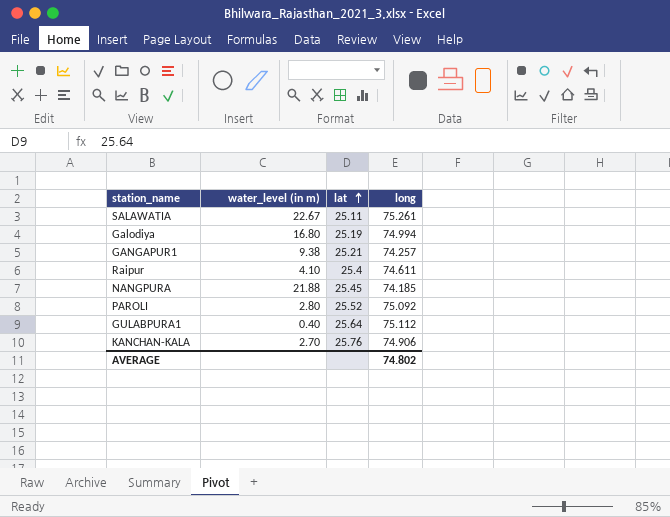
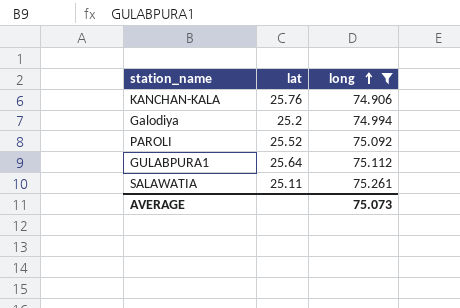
filter: none -> long >= 74.906
row order: lat ascending -> long ascending
column water_level (in m) | position: 2 -> none
Galodiya | lat: 25.19 -> 25.2
AVERAGE | long: 74.802 -> 75.073

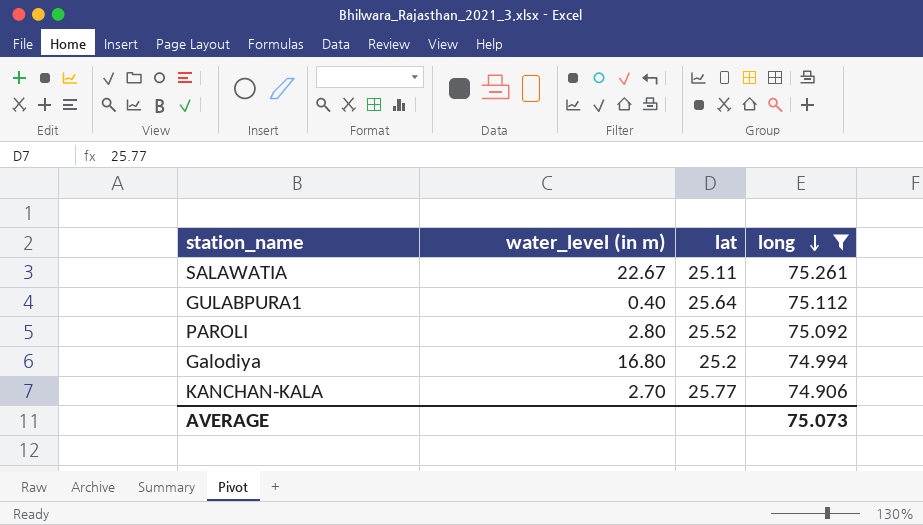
row order: long ascending -> long descending
column water_level (in m) | position: none -> 2
KANCHAN-KALA | lat: 25.76 -> 25.77

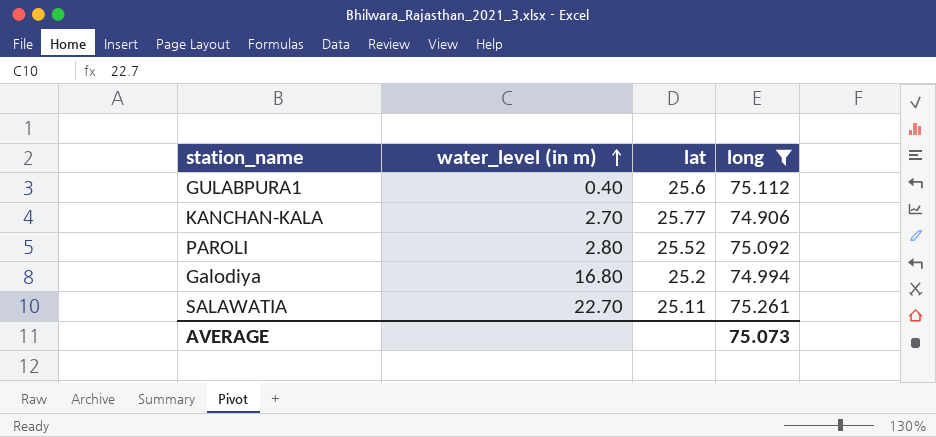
row order: long descending -> water_level (in m) ascending
GULABPURA1 | lat: 25.64 -> 25.6
SALAWATIA | water_level (in m): 22.67 -> 22.70

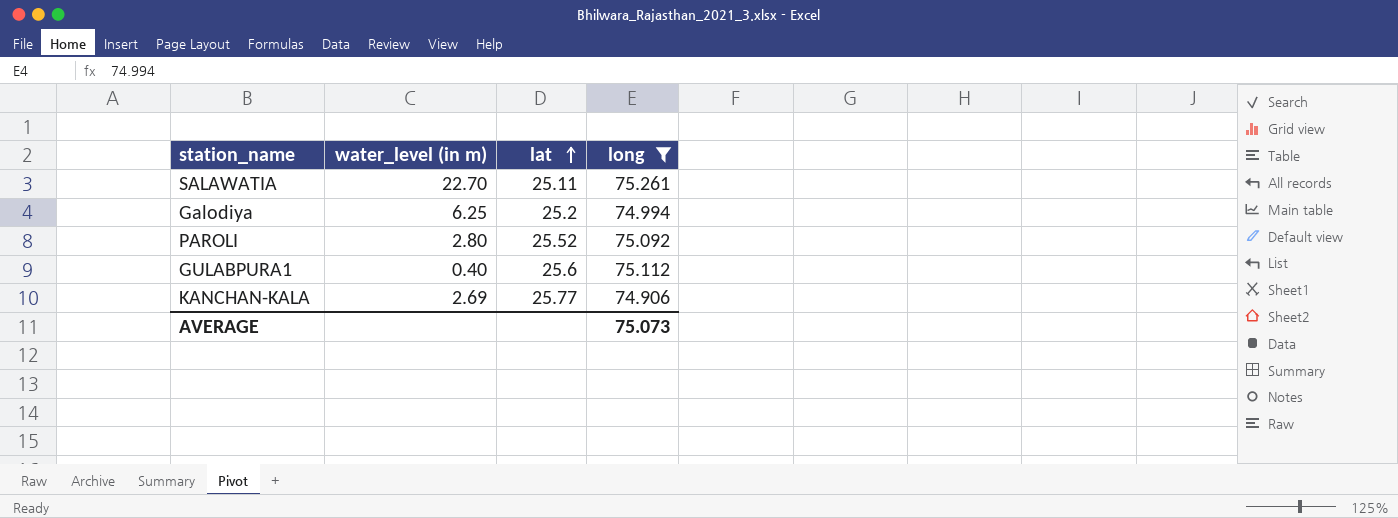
row order: water_level (in m) ascending -> lat ascending
Galodiya | water_level (in m): 16.80 -> 6.25
KANCHAN-KALA | water_level (in m): 2.70 -> 2.69

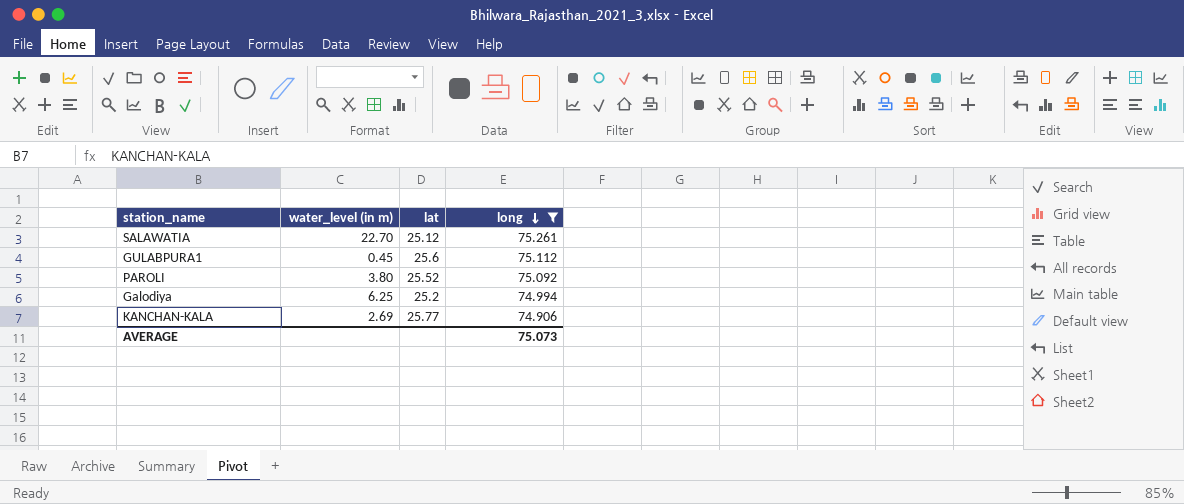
row order: lat ascending -> long descending
SALAWATIA | lat: 25.11 -> 25.12
GULABPURA1 | water_level (in m): 0.40 -> 0.45
PAROLI | water_level (in m): 2.80 -> 3.80

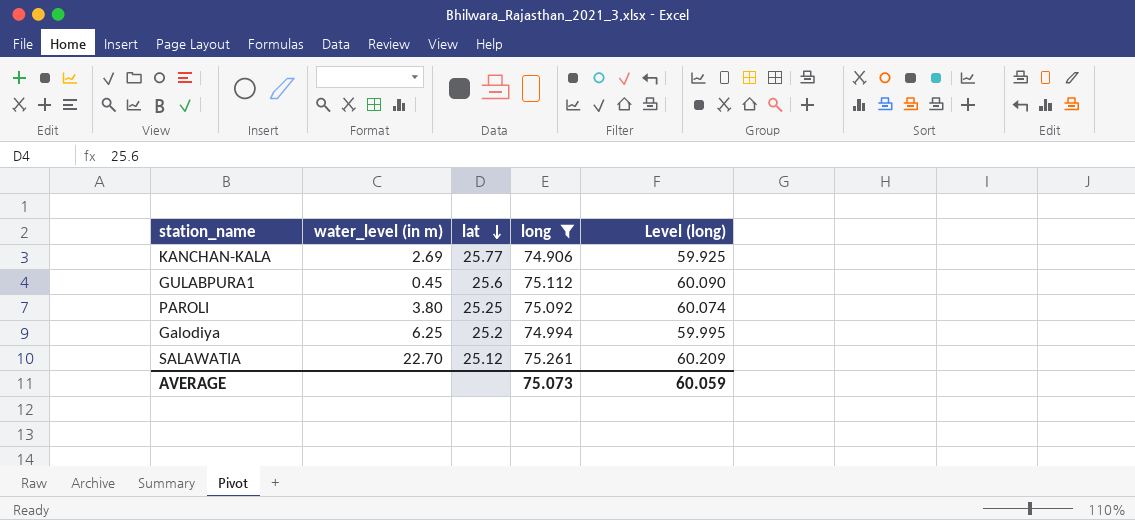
row order: long descending -> lat descending
column Level (long) | formula: none -> [long] * 0.8
PAROLI | lat: 25.52 -> 25.25

